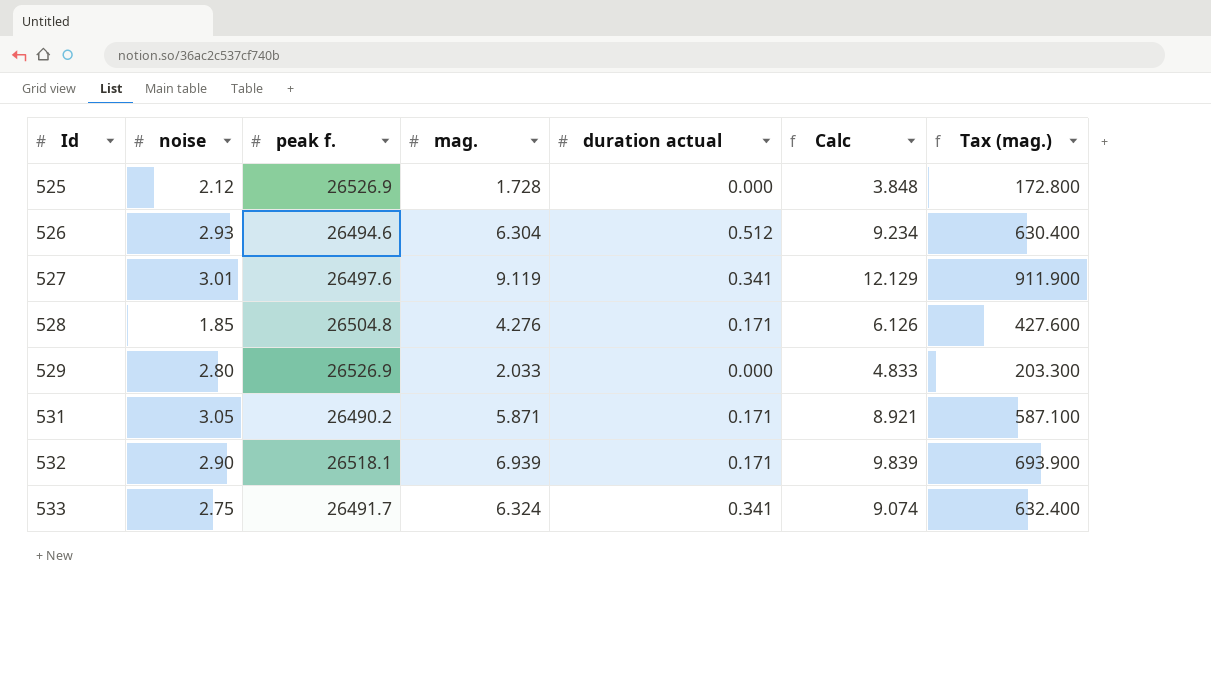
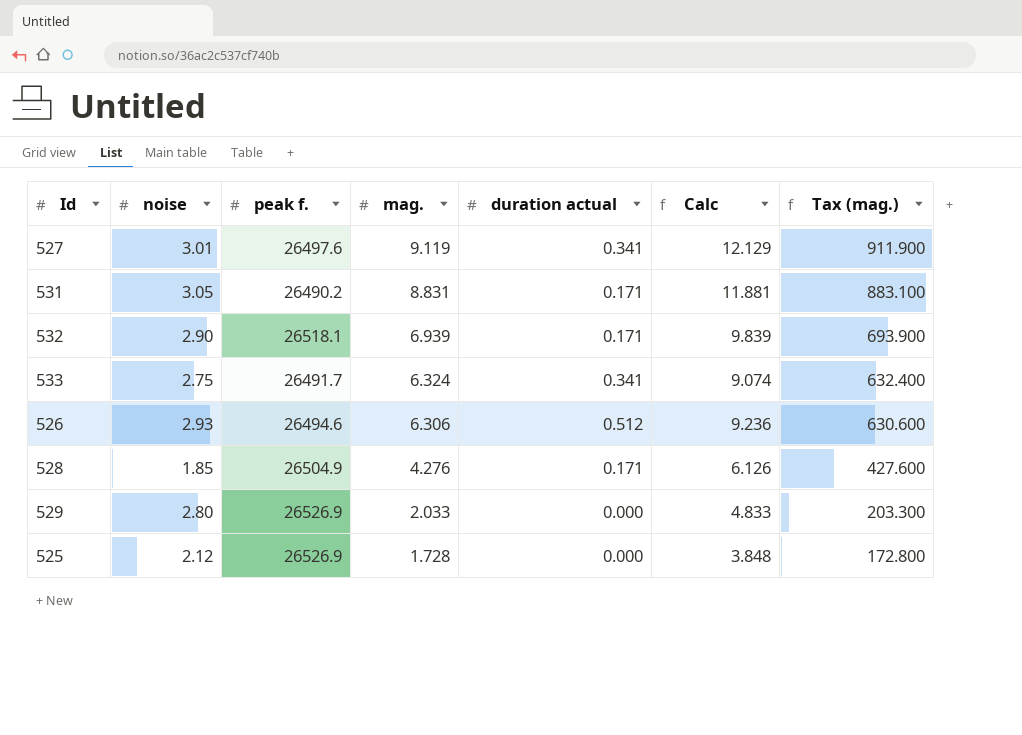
row order: Id ascending -> mag. descending
531 | mag.: 5.871 -> 8.831
531 | Calc: 8.921 -> 11.881
531 | Tax (mag.): 587.100 -> 883.100
526 | mag.: 6.304 -> 6.306
526 | Calc: 9.234 -> 9.236
526 | Tax (mag.): 630.400 -> 630.600
528 | peak f.: 26504.8 -> 26504.9

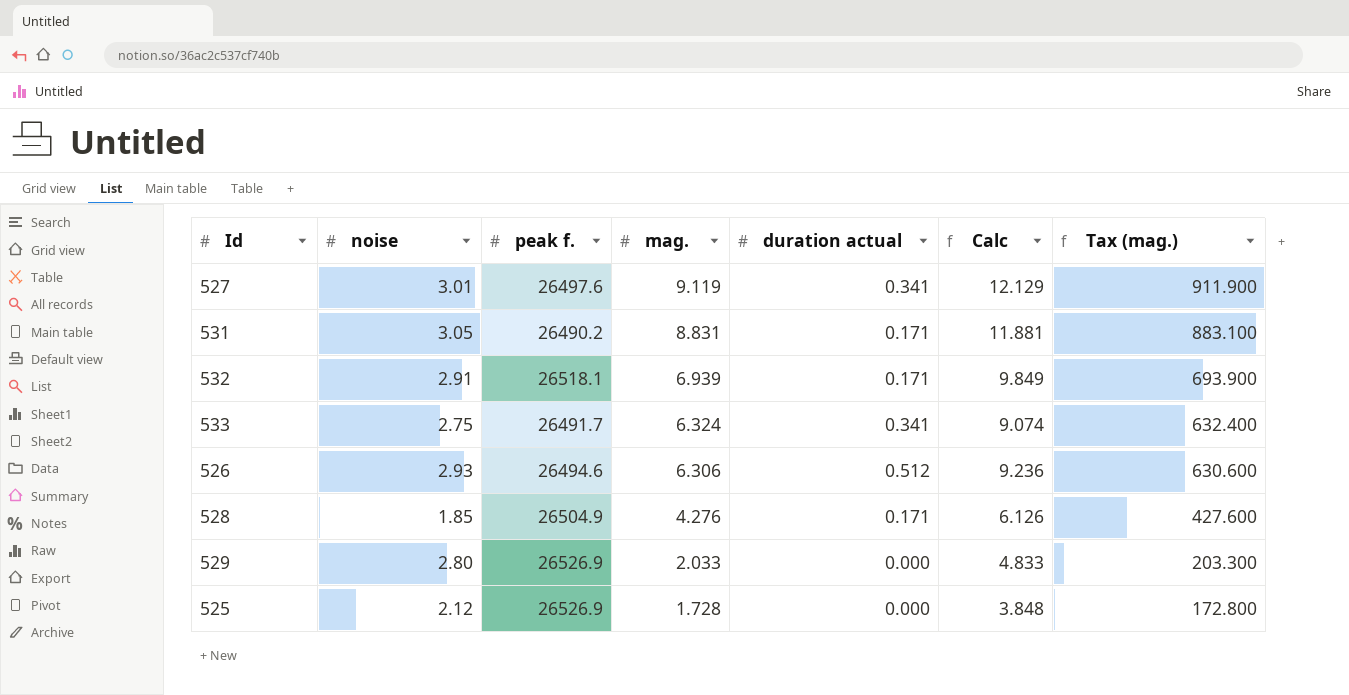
532 | noise: 2.90 -> 2.91
532 | Calc: 9.839 -> 9.849

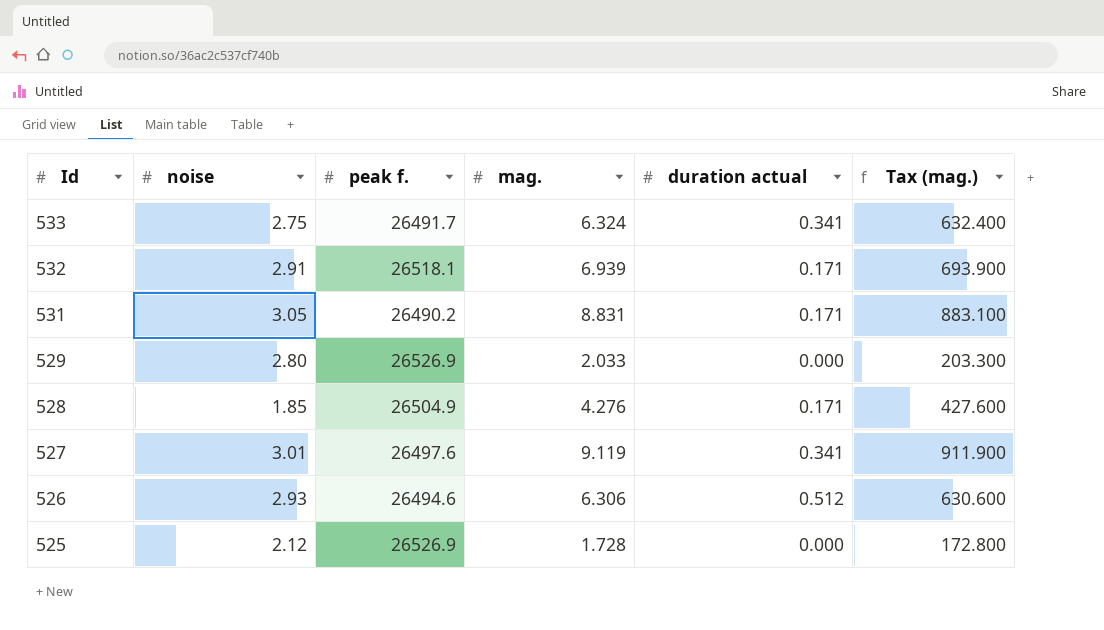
row order: mag. descending -> Id descending
column Calc | formula: [noise] + [mag.] -> none

